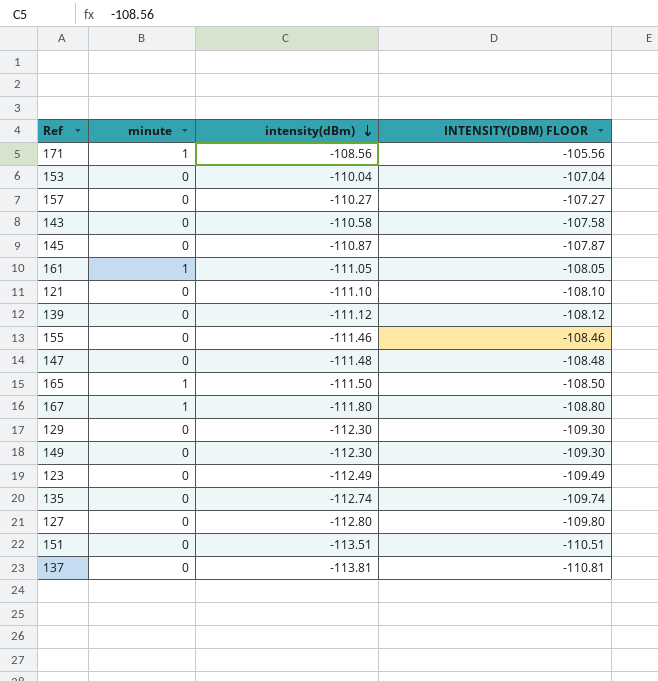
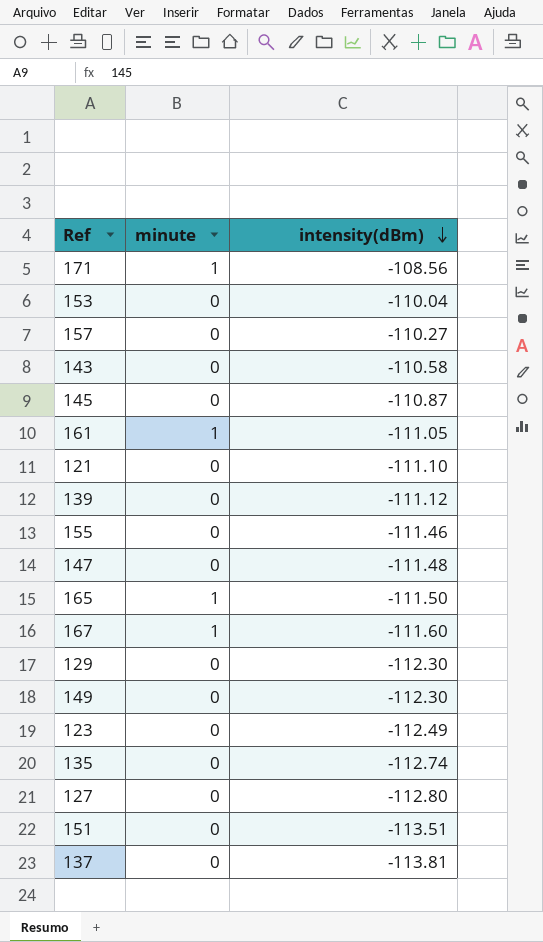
column INTENSITY(DBM) FLOOR | formula: [intensity(dBm)] + 3 -> none
167 | intensity(dBm): -111.80 -> -111.60

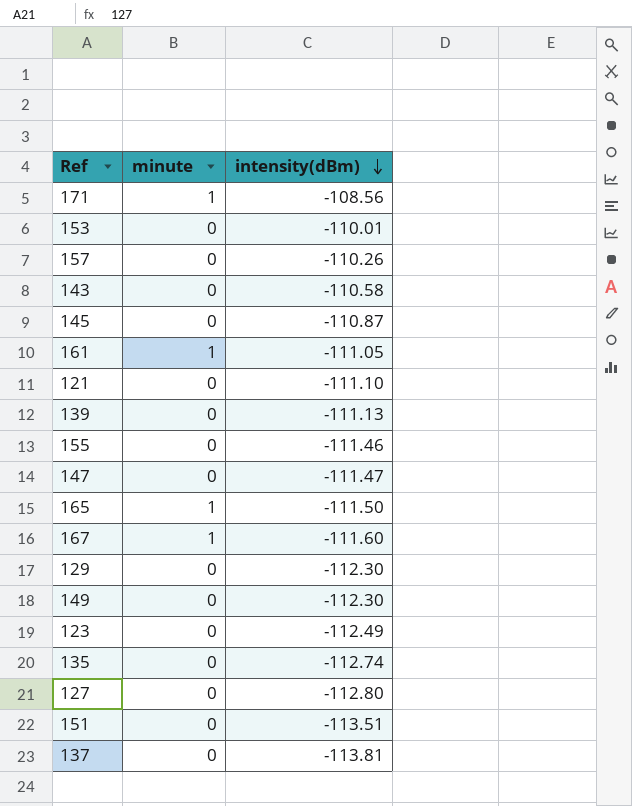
153 | intensity(dBm): -110.04 -> -110.01
157 | intensity(dBm): -110.27 -> -110.26
139 | intensity(dBm): -111.12 -> -111.13
147 | intensity(dBm): -111.48 -> -111.47

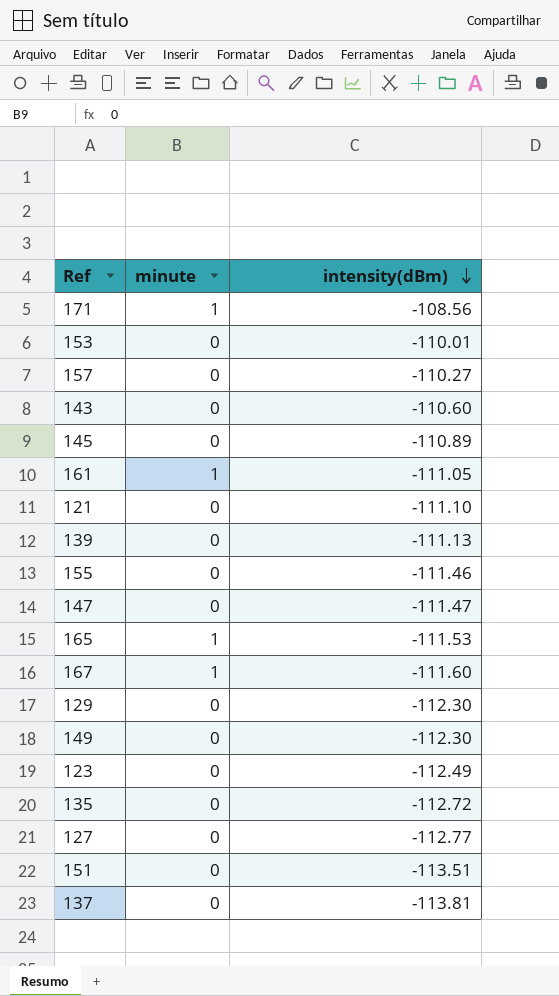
157 | intensity(dBm): -110.26 -> -110.27
143 | intensity(dBm): -110.58 -> -110.60
145 | intensity(dBm): -110.87 -> -110.89
165 | intensity(dBm): -111.50 -> -111.53
135 | intensity(dBm): -112.74 -> -112.72
127 | intensity(dBm): -112.80 -> -112.77

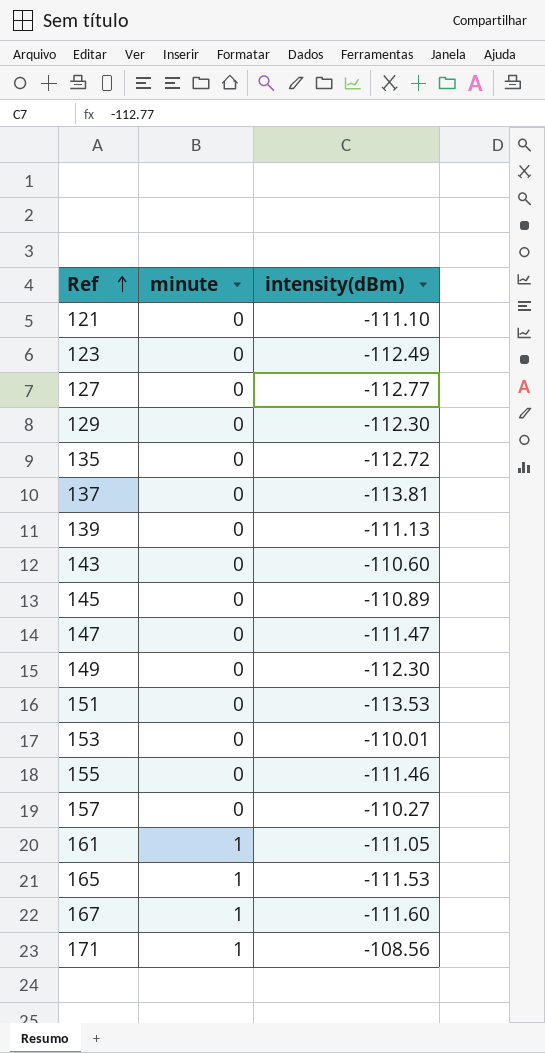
row order: intensity(dBm) descending -> Ref ascending
151 | intensity(dBm): -113.51 -> -113.53

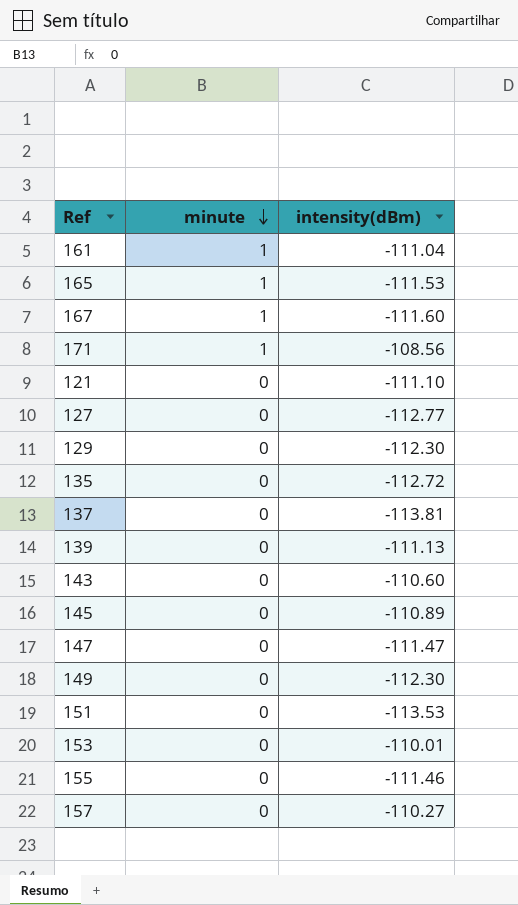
row order: Ref ascending -> minute descending
row 123: 0 | -112.49 -> none
161 | intensity(dBm): -111.05 -> -111.04

